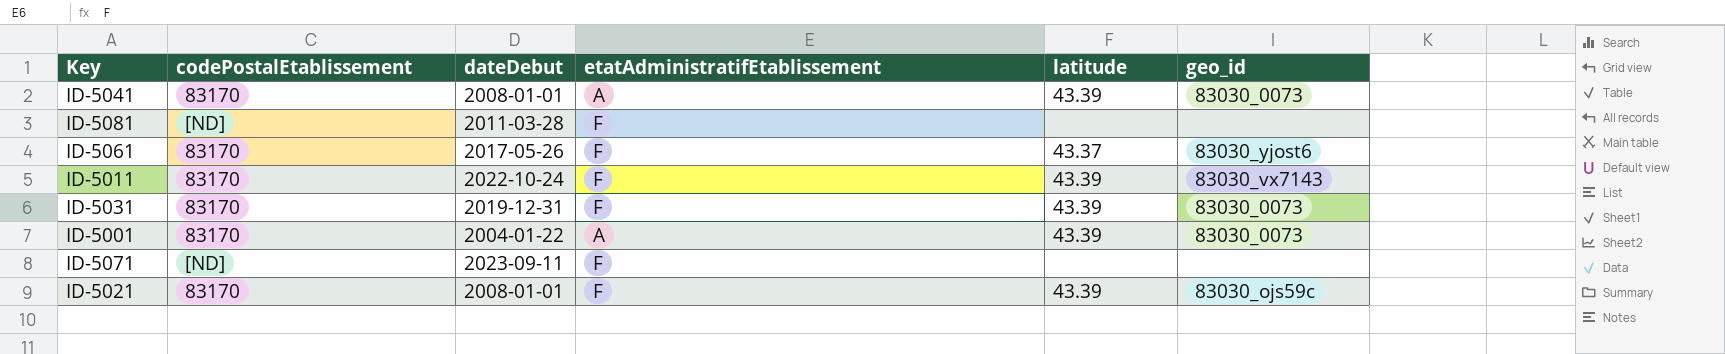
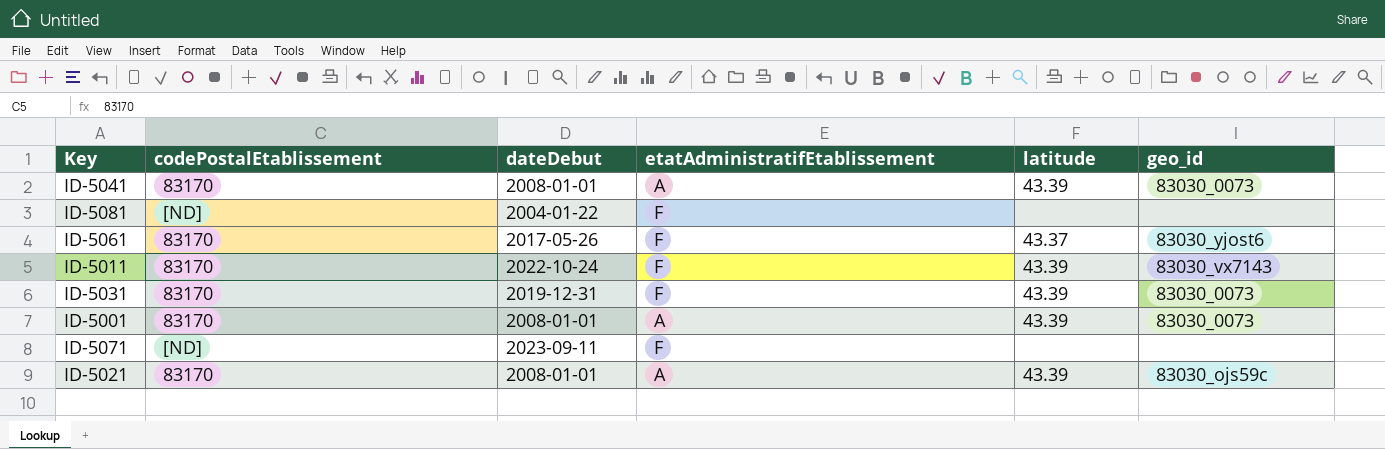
ID-5081 | dateDebut: 2011-03-28 -> 2004-01-22
ID-5001 | dateDebut: 2004-01-22 -> 2008-01-01
ID-5021 | etatAdministratifEtablissement: F -> A

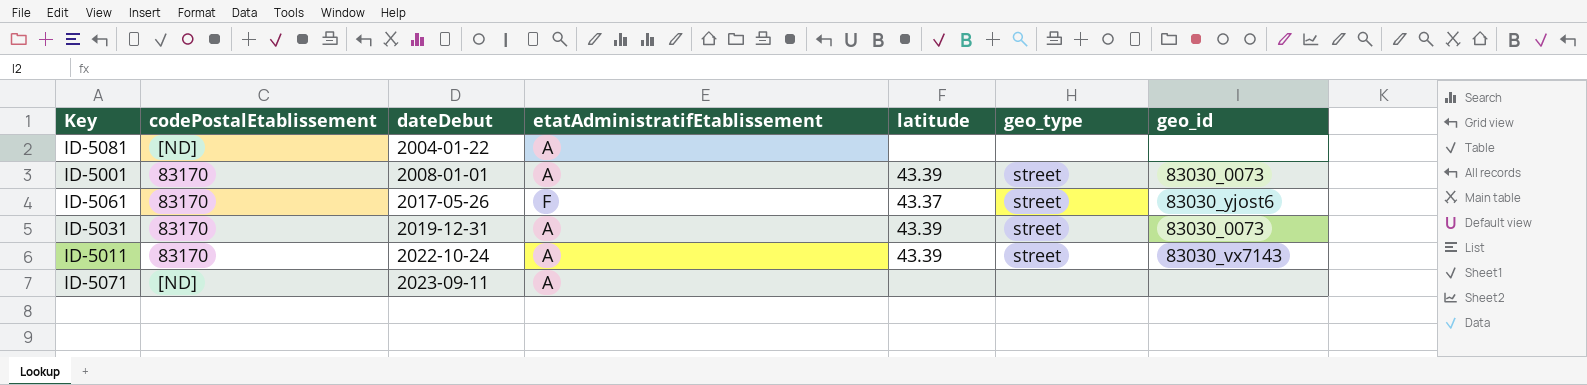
row order: none -> dateDebut ascending
column geo_type | position: none -> 6
row ID-5041: 83170 | 2008-01-01 | A | 43.39 | 83030_0073 -> none
row ID-5021: 83170 | 2008-01-01 | A | 43.39 | 83030_ojs59c -> none
ID-5081 | etatAdministratifEtablissement: F -> A
ID-5031 | etatAdministratifEtablissement: F -> A
ID-5011 | etatAdministratifEtablissement: F -> A
ID-5071 | etatAdministratifEtablissement: F -> A

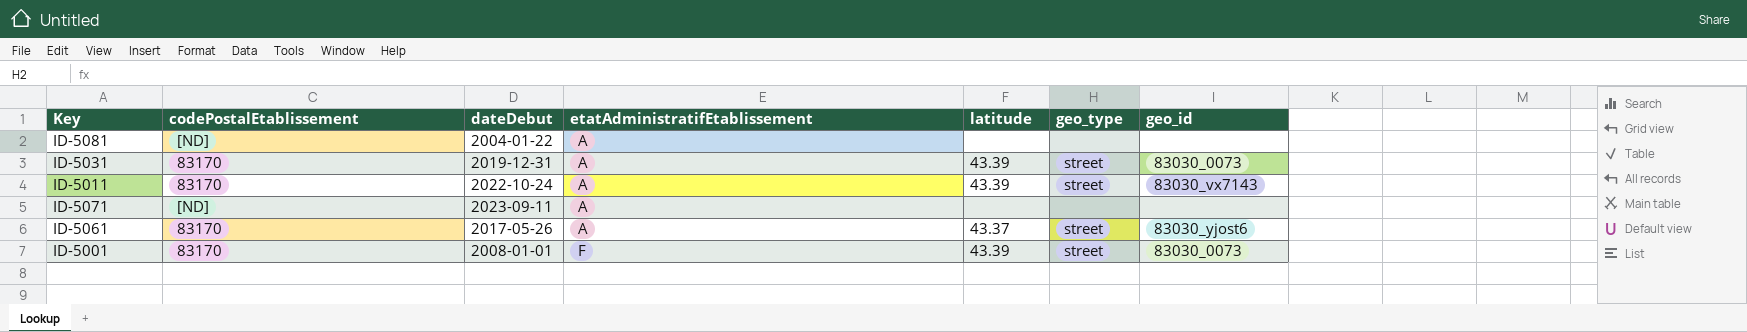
row order: dateDebut ascending -> etatAdministratifEtablissement ascending
ID-5061 | etatAdministratifEtablissement: F -> A
ID-5001 | etatAdministratifEtablissement: A -> F

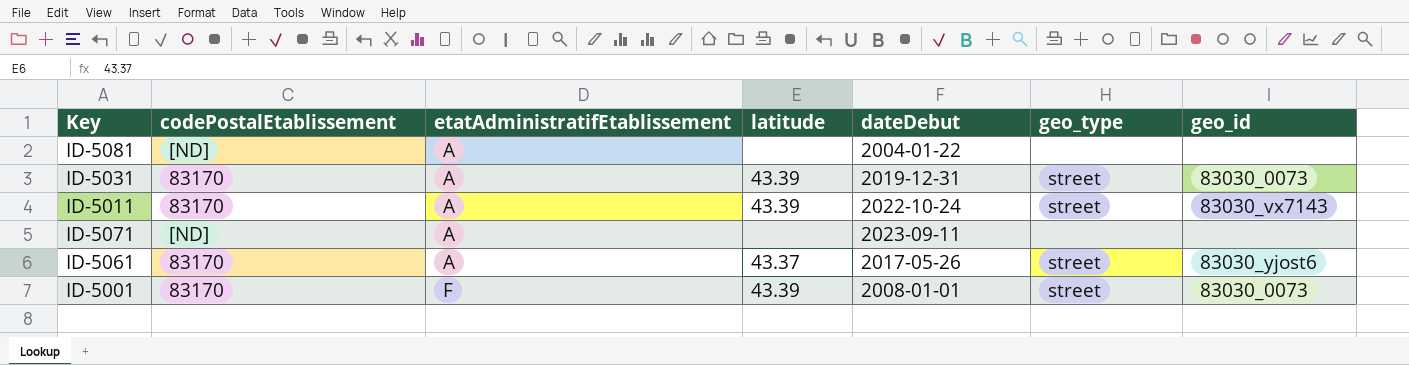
column dateDebut | position: 3 -> 5

